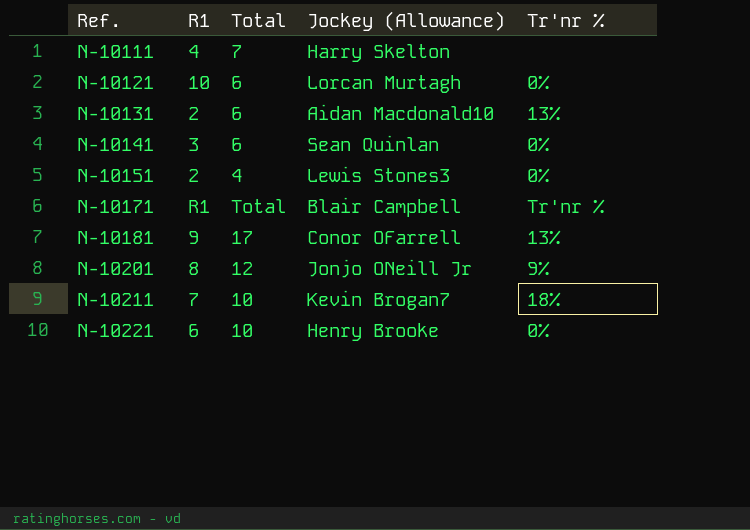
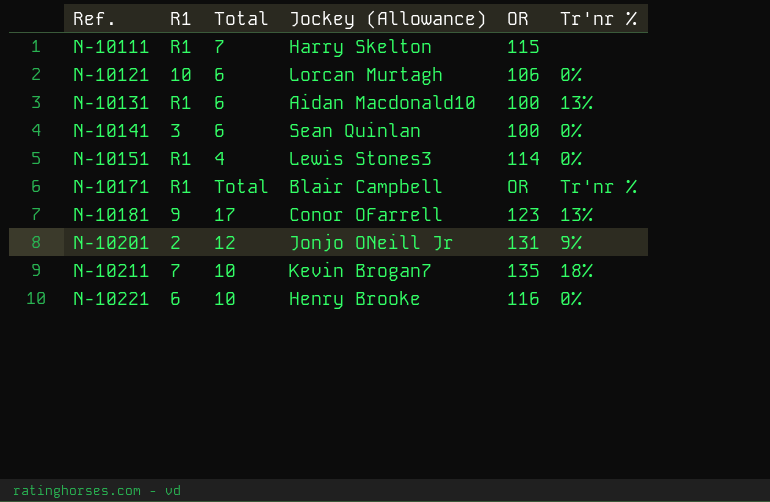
column OR | position: none -> 5
N-10111 | R1: 4 -> R1
N-10131 | R1: 2 -> R1
N-10151 | R1: 2 -> R1
N-10201 | R1: 8 -> 2

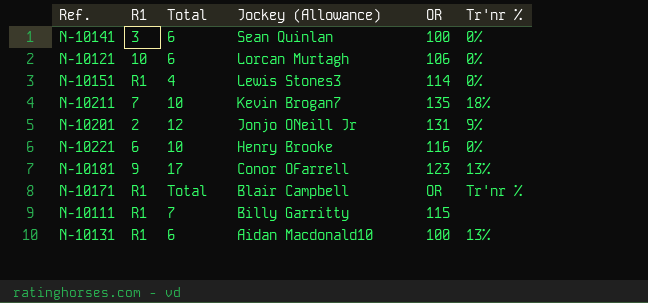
row order: Ref. ascending -> Jockey (Allowance) descending
N-10111 | Jockey (Allowance): Harry Skelton -> Billy Garritty

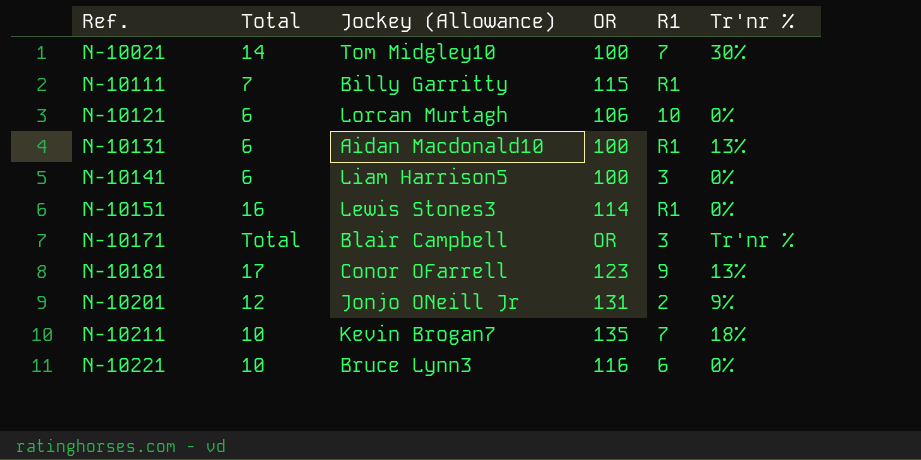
row order: Jockey (Allowance) descending -> Ref. ascending
column R1 | position: 2 -> 5
row N-10021: none -> 14 | Tom Midgley10 | 100 | 7 | 30%
N-10141 | Jockey (Allowance): Sean Quinlan -> Liam Harrison5
N-10151 | Total: 4 -> 16
N-10171 | R1: R1 -> 3
N-10221 | Jockey (Allowance): Henry Brooke -> Bruce Lynn3

